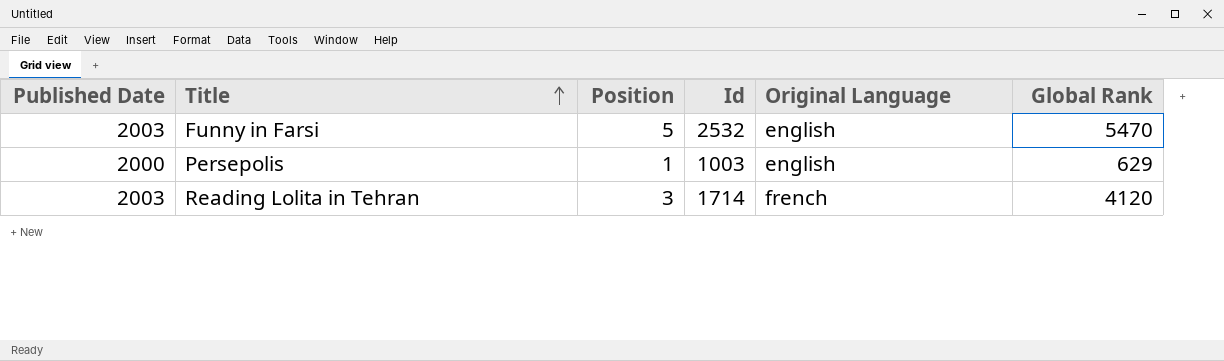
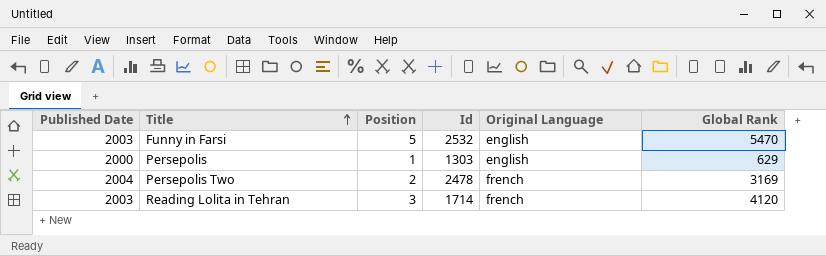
Persepolis | Id: 1003 -> 1303
row Persepolis Two: none -> 2004 | 2 | 2478 | french | 3169

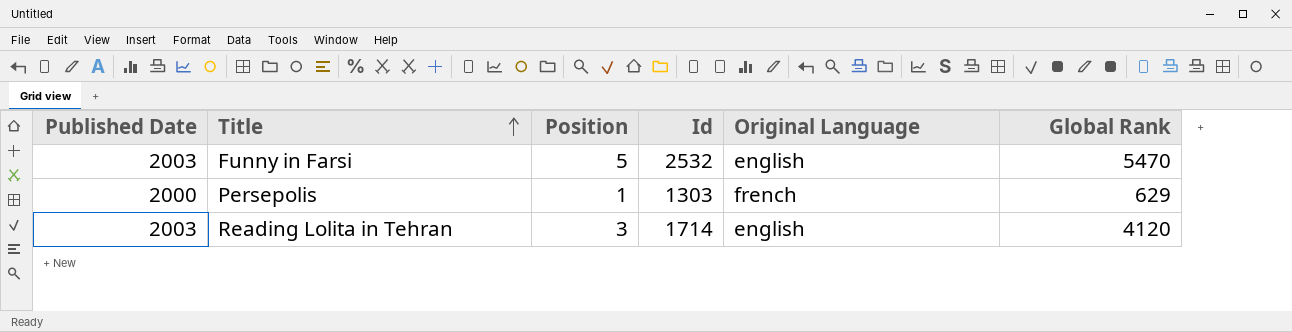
row Persepolis Two: 2004 | 2 | 2478 | french | 3169 -> none
Persepolis | Original Language: english -> french
Reading Lolita in Tehran | Original Language: french -> english

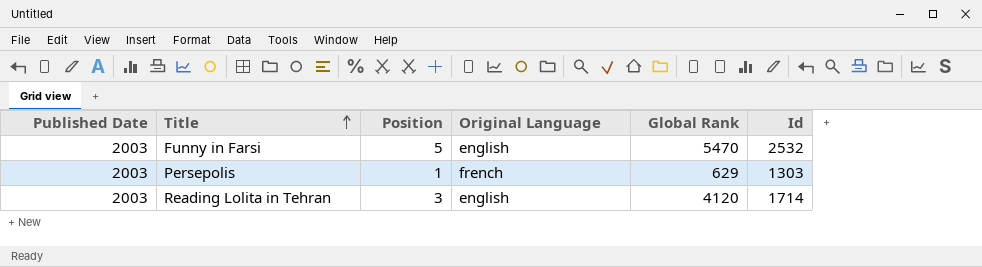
column Id | position: 4 -> 6
Persepolis | Published Date: 2000 -> 2003

